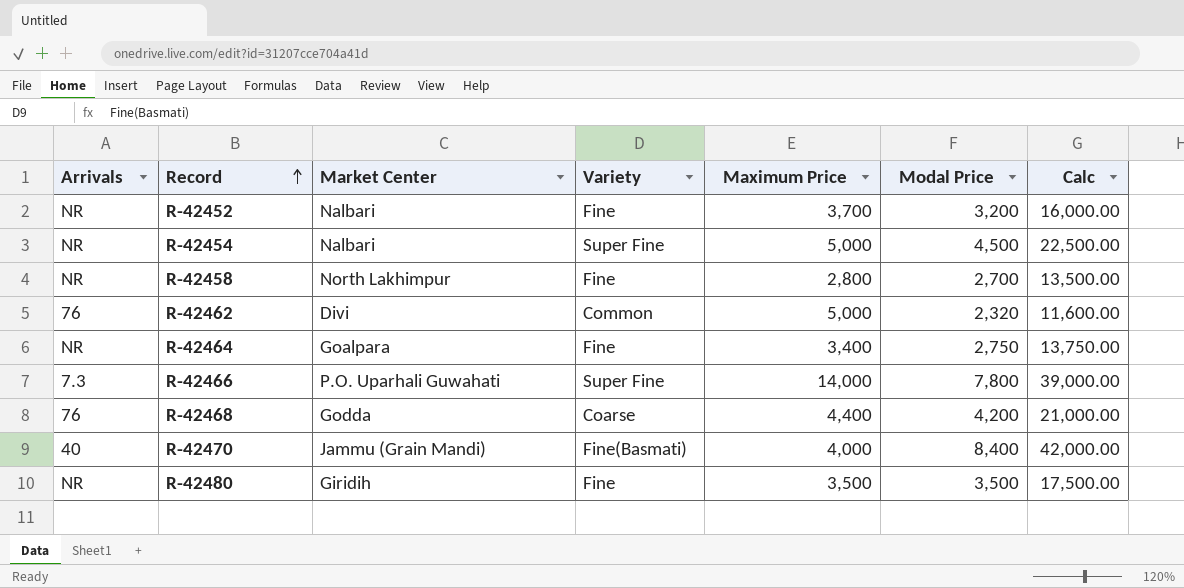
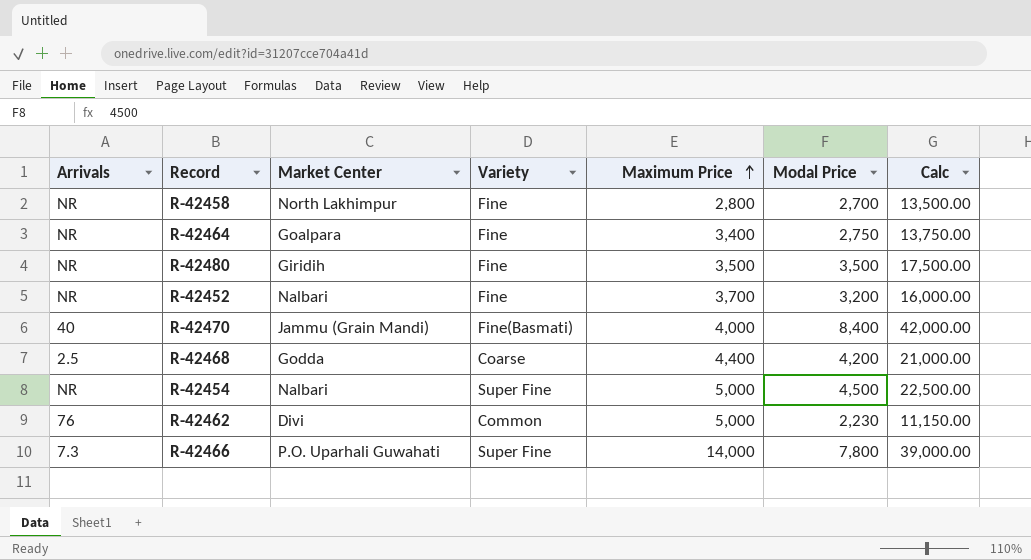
row order: Record ascending -> Maximum Price ascending
R-42468 | Arrivals: 76 -> 2.5
R-42462 | Modal Price: 2,320 -> 2,230
R-42462 | Calc: 11,600.00 -> 11,150.00

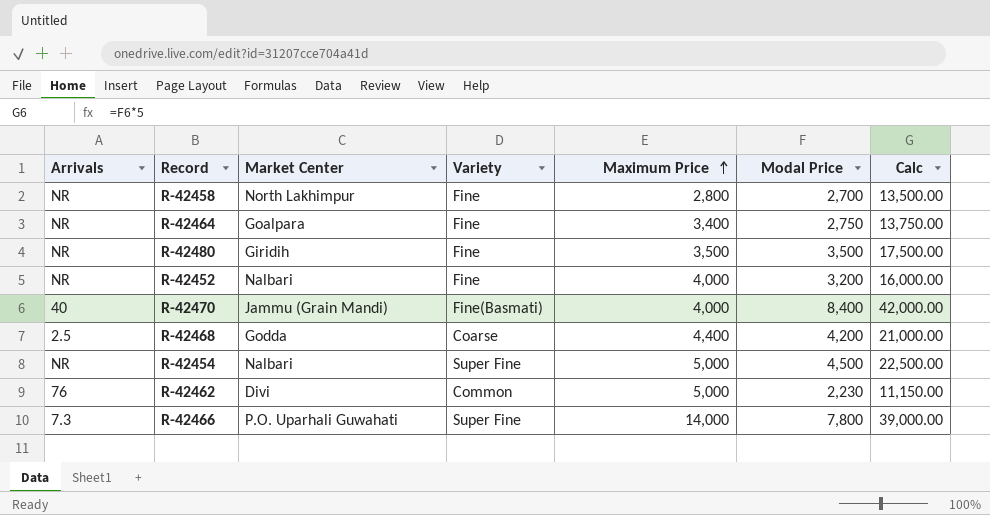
R-42452 | Maximum Price: 3,700 -> 4,000

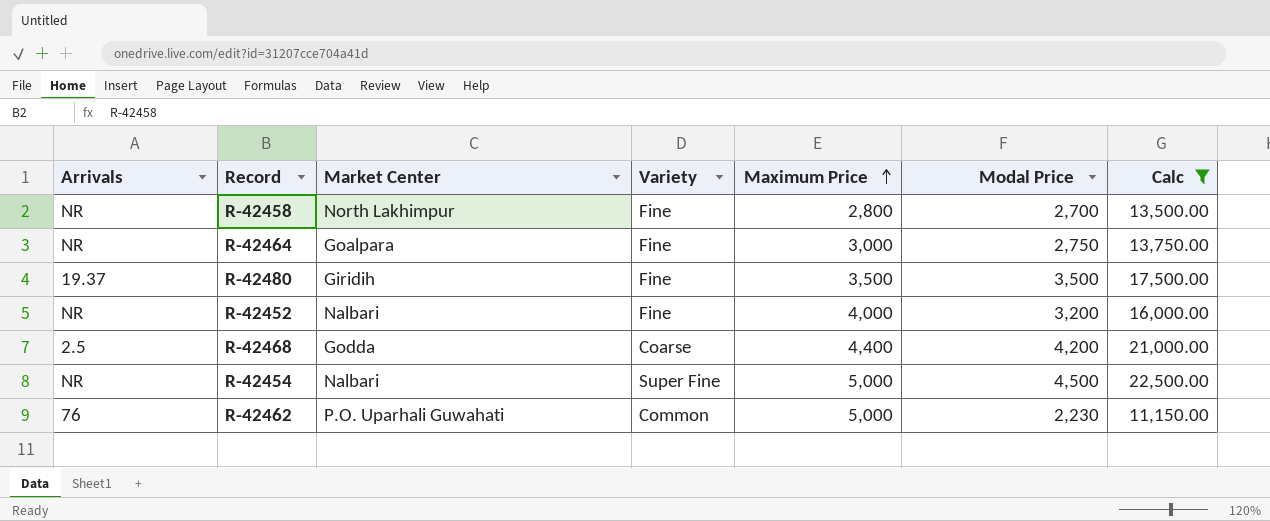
filter: none -> Calc <= 22,500.00
R-42464 | Maximum Price: 3,400 -> 3,000
R-42480 | Arrivals: NR -> 19.37
R-42462 | Market Center: Divi -> P.O. Uparhali Guwahati

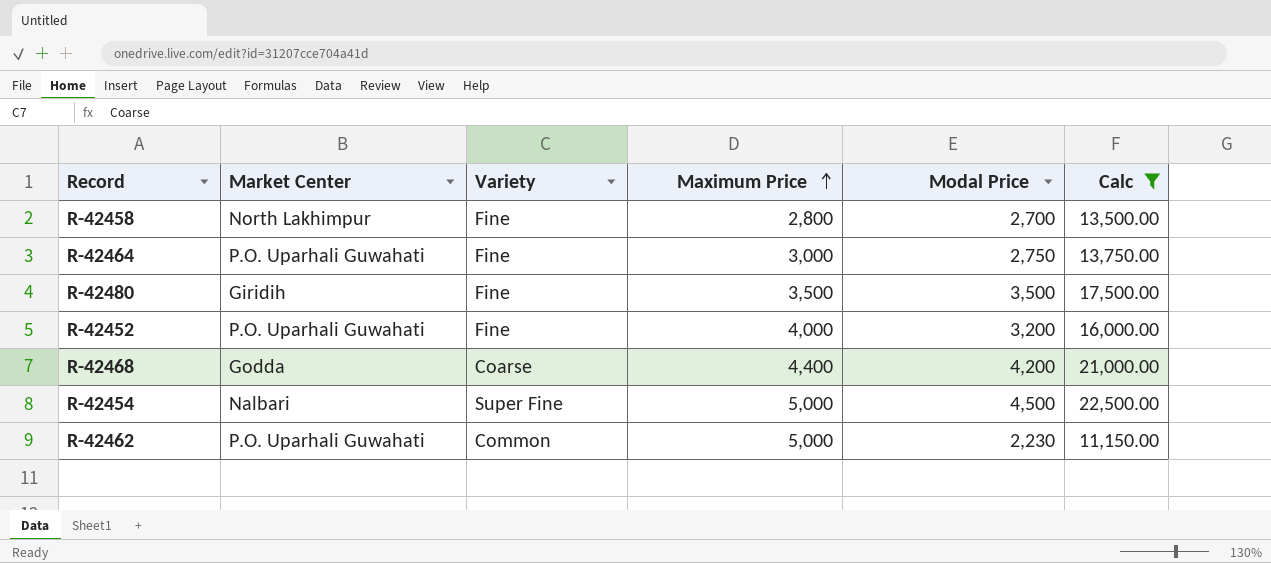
column Arrivals | position: 1 -> none
R-42464 | Market Center: Goalpara -> P.O. Uparhali Guwahati
R-42452 | Market Center: Nalbari -> P.O. Uparhali Guwahati

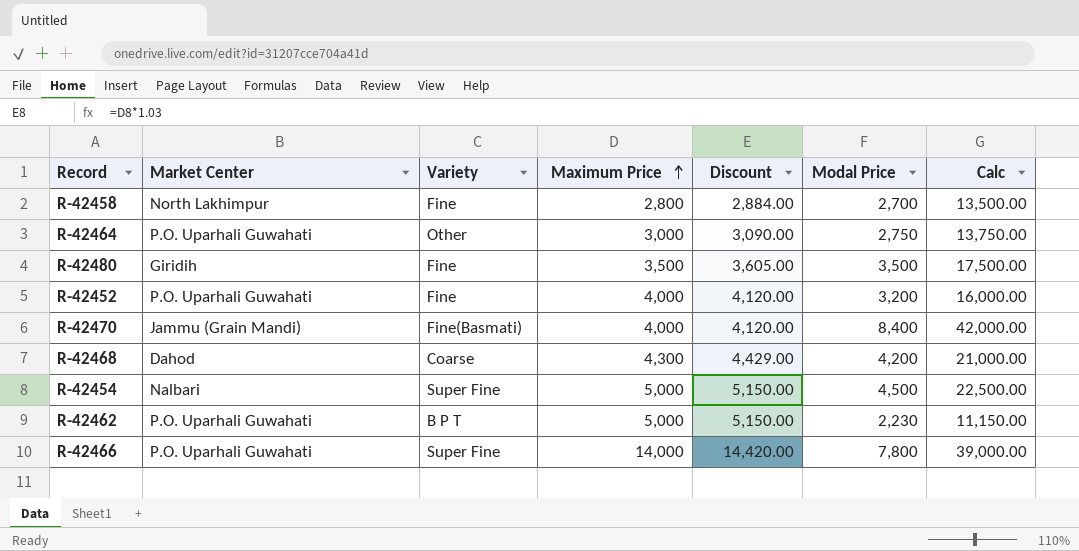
filter: Calc <= 22,500.00 -> none
column Discount | formula: none -> [Maximum Price] * 1.03
R-42464 | Variety: Fine -> Other
R-42468 | Market Center: Godda -> Dahod
R-42468 | Maximum Price: 4,400 -> 4,300
R-42462 | Variety: Common -> B P T

